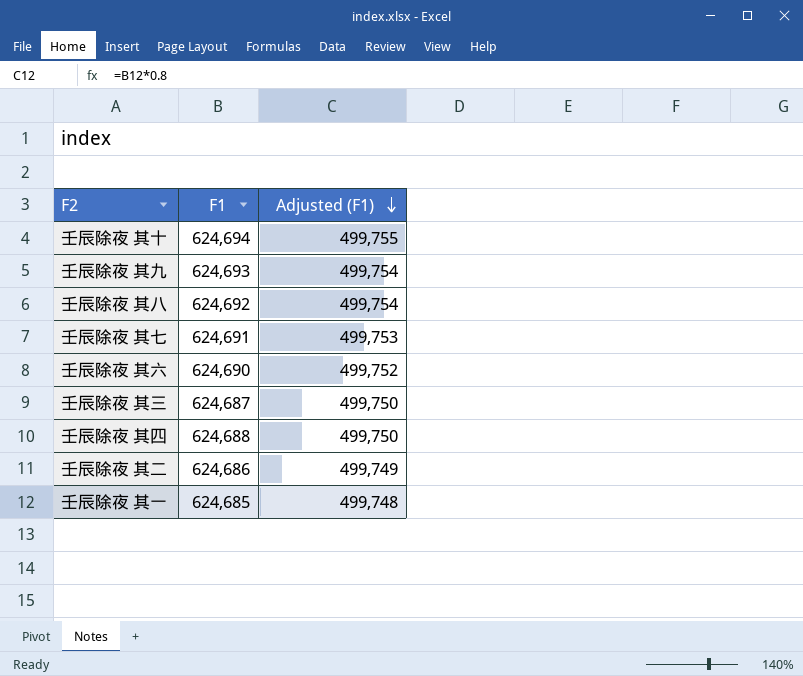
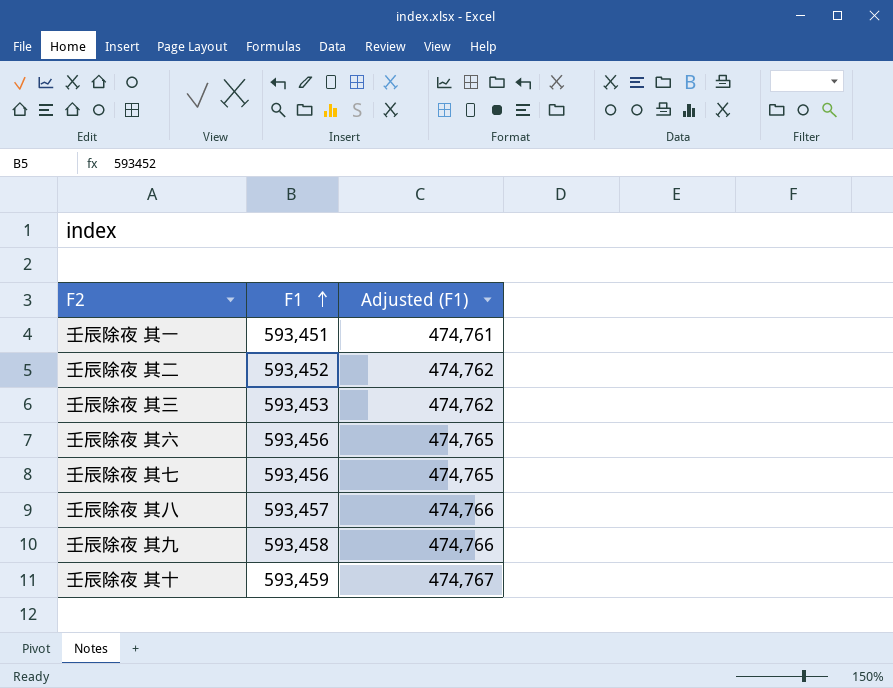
row order: Adjusted (F1) descending -> F1 ascending
row 壬辰除夜 其四: 624,688 | 499,750 -> none
壬辰除夜 其一 | F1: 624,685 -> 593,451
壬辰除夜 其一 | Adjusted (F1): 499,748 -> 474,761
壬辰除夜 其二 | F1: 624,686 -> 593,452
壬辰除夜 其二 | Adjusted (F1): 499,749 -> 474,762
壬辰除夜 其三 | F1: 624,687 -> 593,453
壬辰除夜 其三 | Adjusted (F1): 499,750 -> 474,762
壬辰除夜 其六 | F1: 624,690 -> 593,456
壬辰除夜 其六 | Adjusted (F1): 499,752 -> 474,765
壬辰除夜 其七 | F1: 624,691 -> 593,456
壬辰除夜 其七 | Adjusted (F1): 499,753 -> 474,765
壬辰除夜 其八 | F1: 624,692 -> 593,457
壬辰除夜 其八 | Adjusted (F1): 499,754 -> 474,766
壬辰除夜 其九 | F1: 624,693 -> 593,458
壬辰除夜 其九 | Adjusted (F1): 499,754 -> 474,766
壬辰除夜 其十 | F1: 624,694 -> 593,459
壬辰除夜 其十 | Adjusted (F1): 499,755 -> 474,767

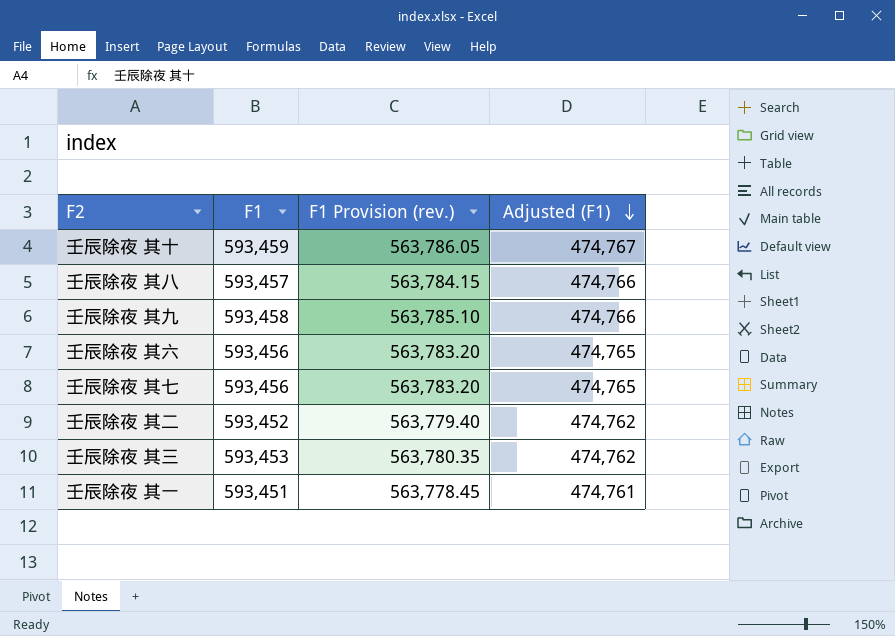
row order: F1 ascending -> Adjusted (F1) descending
column F1 Provision (rev.) | formula: none -> [F1] * 0.95

